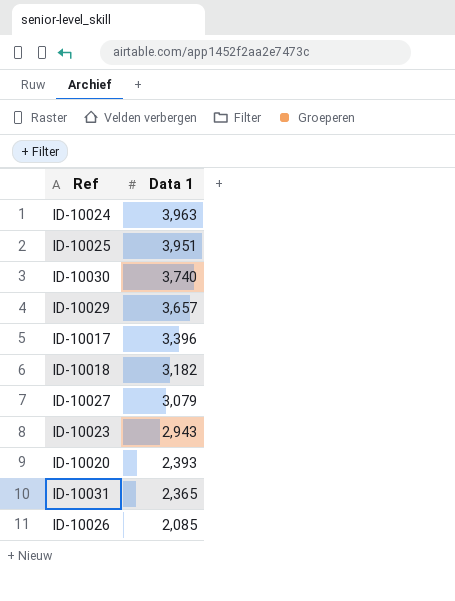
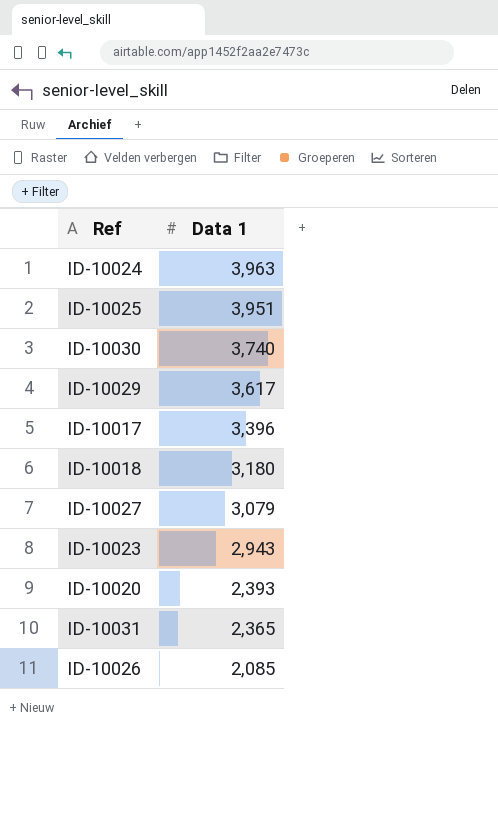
ID-10029 | Data 1: 3,657 -> 3,617
ID-10018 | Data 1: 3,182 -> 3,180

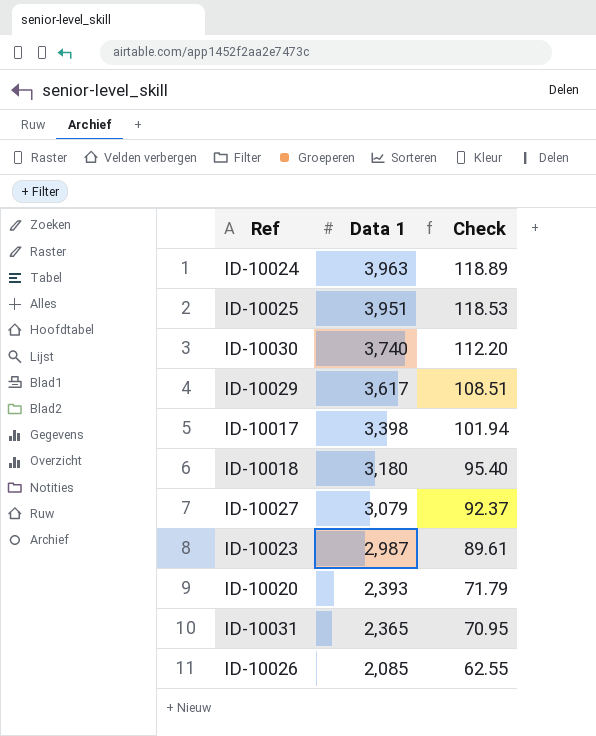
column Check | formula: none -> [Data 1] * 0.03
ID-10017 | Data 1: 3,396 -> 3,398
ID-10023 | Data 1: 2,943 -> 2,987

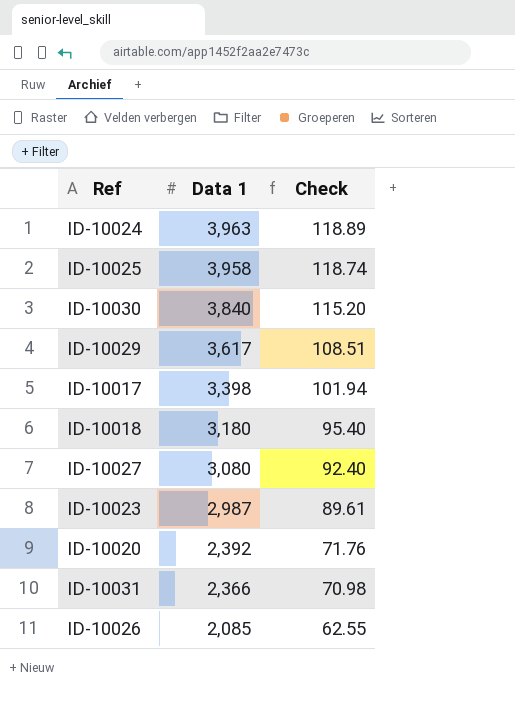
ID-10025 | Data 1: 3,951 -> 3,958
ID-10025 | Check: 118.53 -> 118.74
ID-10030 | Data 1: 3,740 -> 3,840
ID-10030 | Check: 112.20 -> 115.20
ID-10027 | Data 1: 3,079 -> 3,080
ID-10027 | Check: 92.37 -> 92.40
ID-10020 | Data 1: 2,393 -> 2,392
ID-10020 | Check: 71.79 -> 71.76
ID-10031 | Data 1: 2,365 -> 2,366
ID-10031 | Check: 70.95 -> 70.98

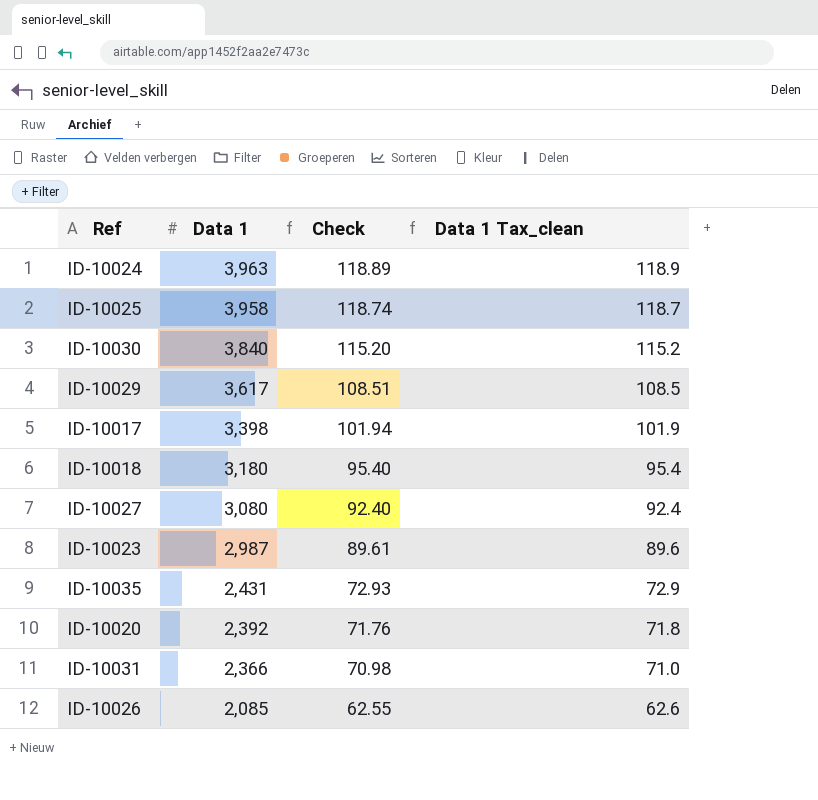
column Data 1 Tax_clean | formula: none -> [Data 1] * 0.03
row ID-10035: none -> 2,431 | 72.93 | 72.9

